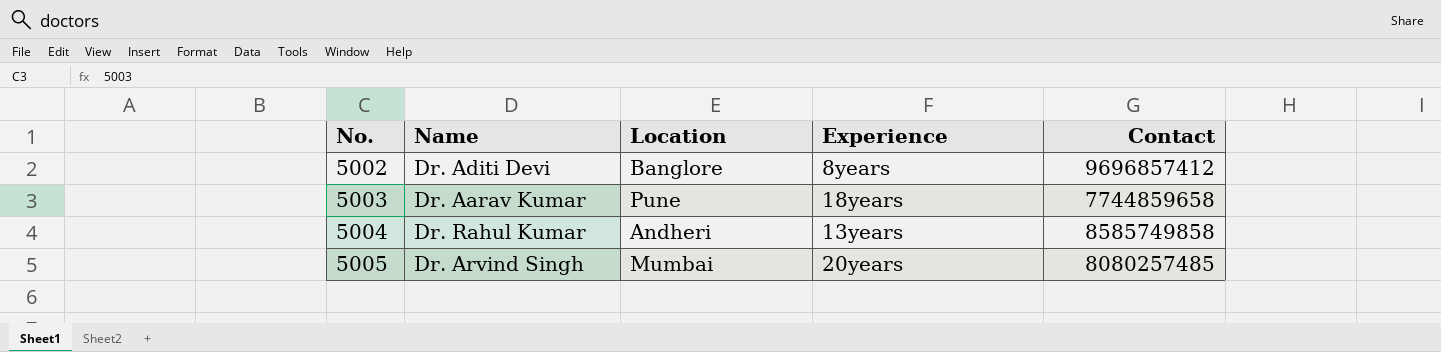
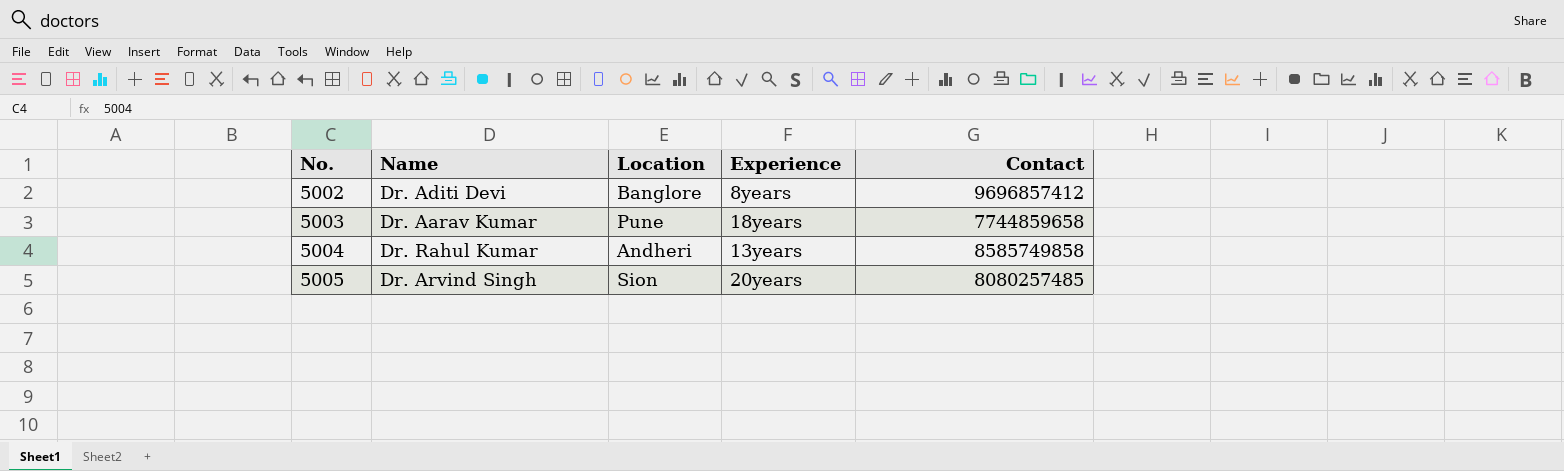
5005 | Location: Mumbai -> Sion

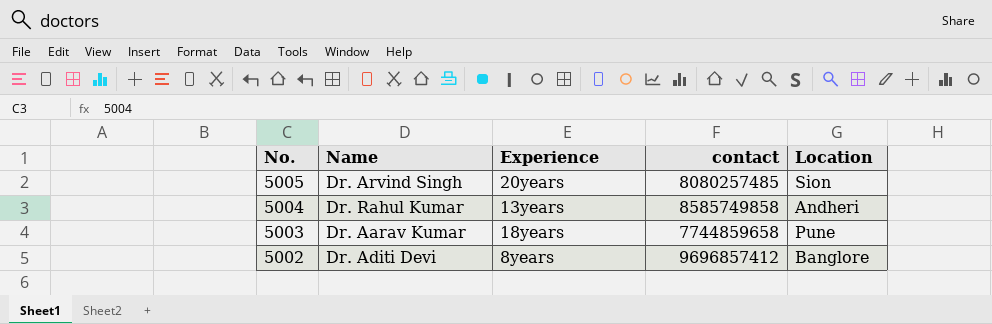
row order: No. ascending -> No. descending
column name: Contact -> contact
column Location | position: 3 -> 5

